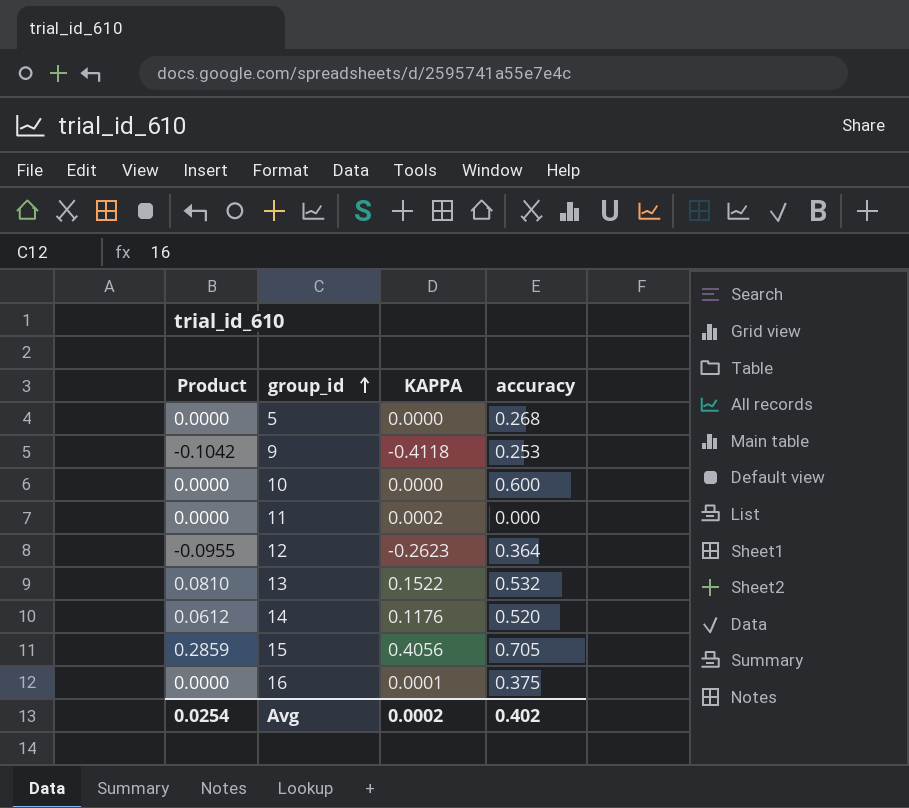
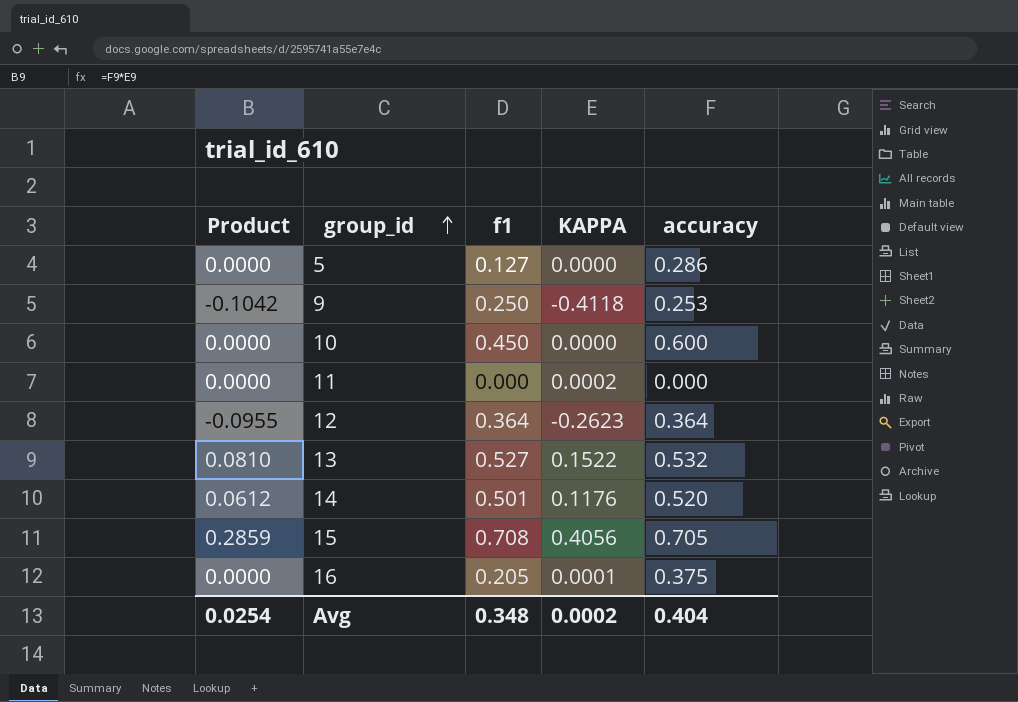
column f1 | position: none -> 3
5 | accuracy: 0.268 -> 0.286
Avg | accuracy: 0.402 -> 0.404

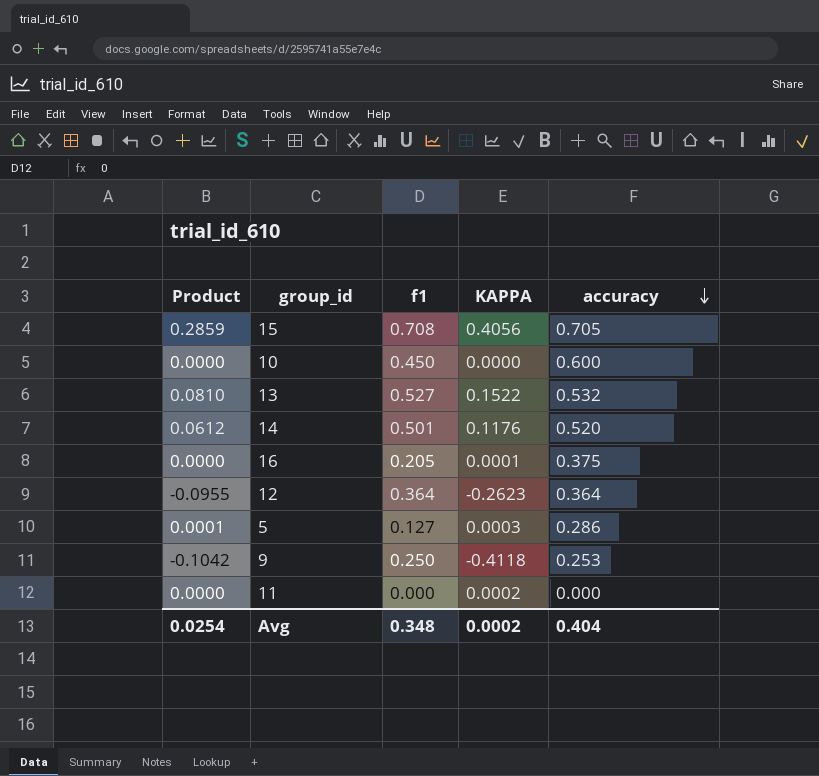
row order: group_id ascending -> accuracy descending
5 | Product: 0.0000 -> 0.0001
5 | KAPPA: 0.0000 -> 0.0003

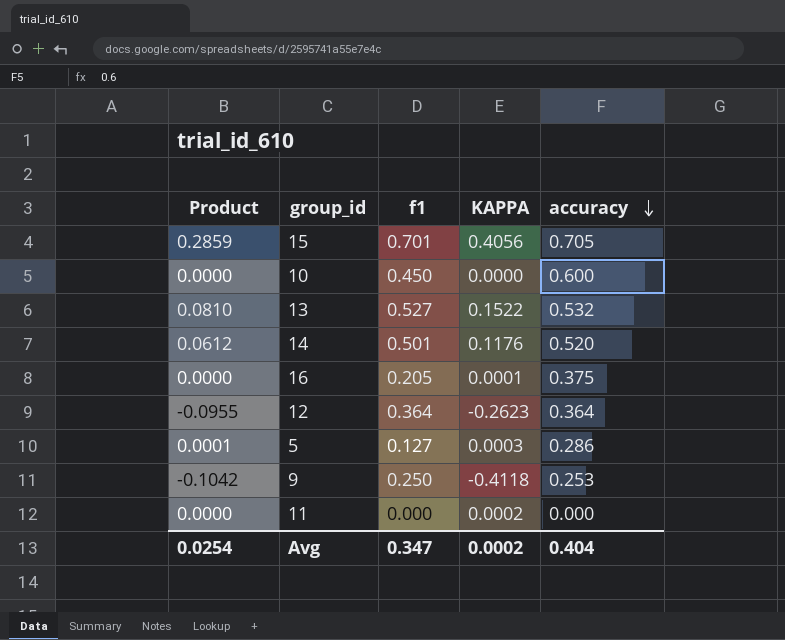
15 | f1: 0.708 -> 0.701
Avg | f1: 0.348 -> 0.347

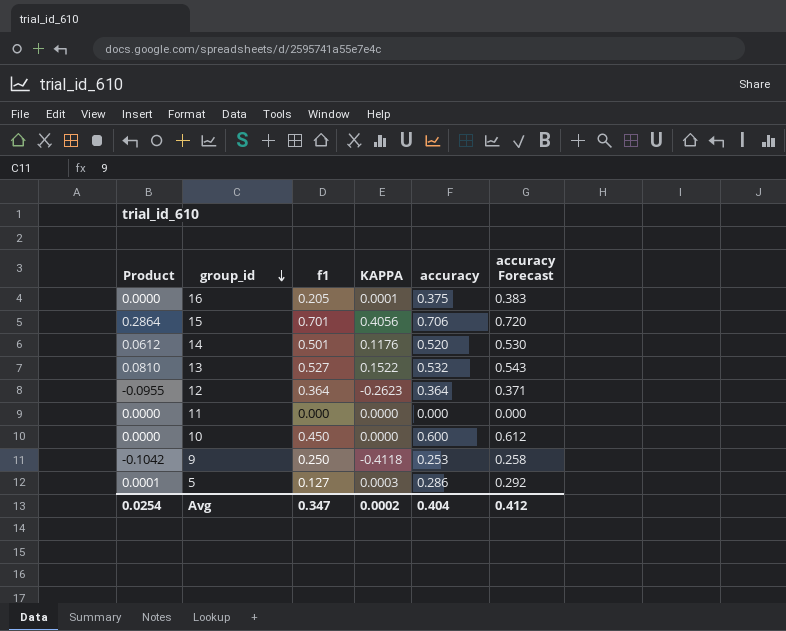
row order: accuracy descending -> group_id descending
column accuracy Forecast | formula: none -> [accuracy] * 1.02
15 | Product: 0.2859 -> 0.2864
15 | accuracy: 0.705 -> 0.706
11 | KAPPA: 0.0002 -> 0.0000

